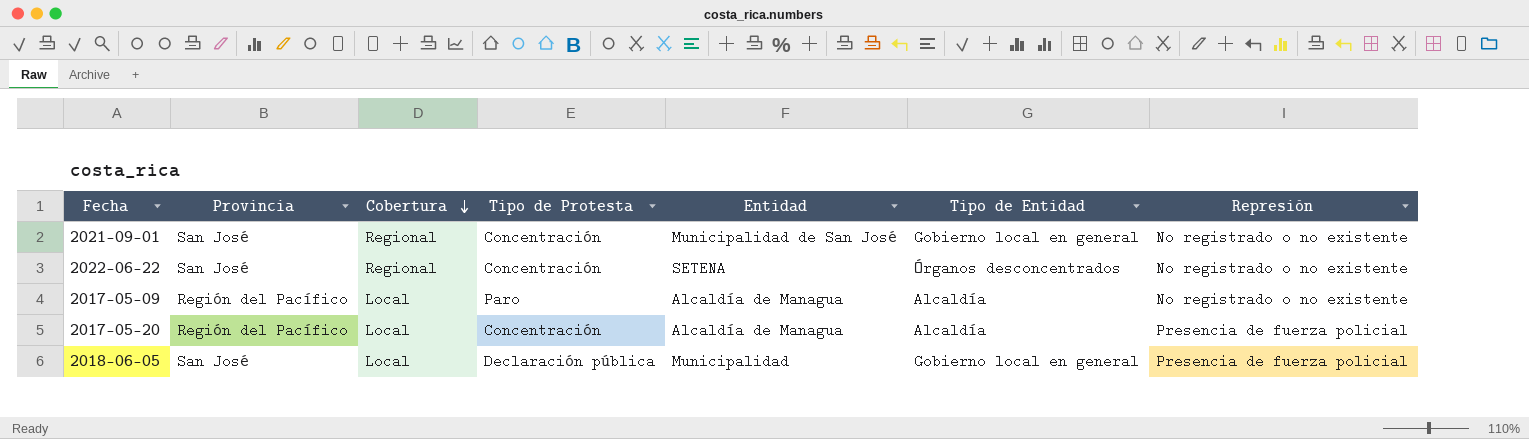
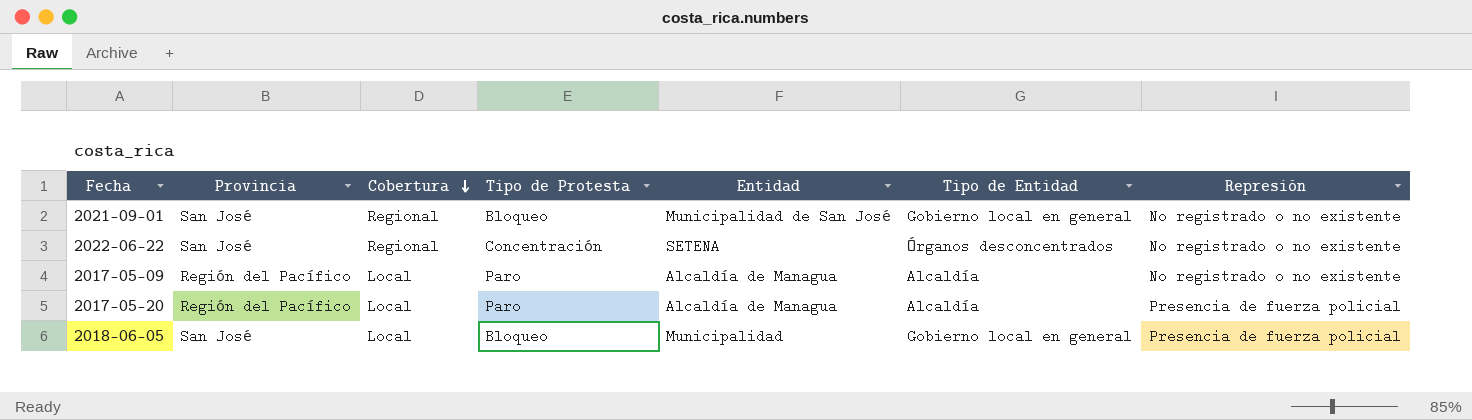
2021-09-01 | Tipo de Protesta: Concentración -> Bloqueo
2017-05-20 | Tipo de Protesta: Concentración -> Paro
2018-06-05 | Tipo de Protesta: Declaración pública -> Bloqueo

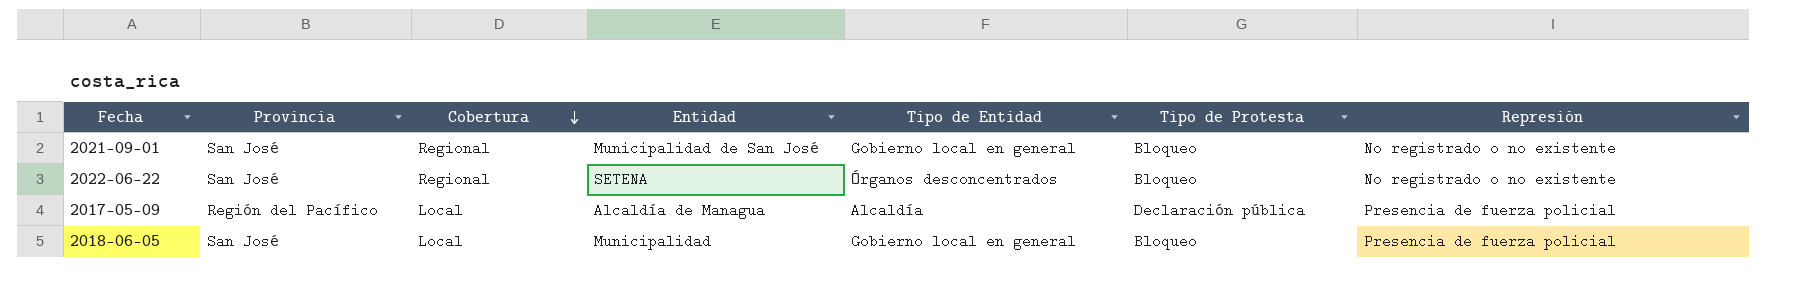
column Tipo de Protesta | position: 4 -> 6
row 2017-05-20: Región del Pacífico | Local | Paro | Alcaldía de Managua | Alcaldía | Presencia de fuerza policial -> none
2022-06-22 | Tipo de Protesta: Concentración -> Bloqueo
2017-05-09 | Tipo de Protesta: Paro -> Declaración pública
2017-05-09 | Represión: No registrado o no existente -> Presencia de fuerza policial

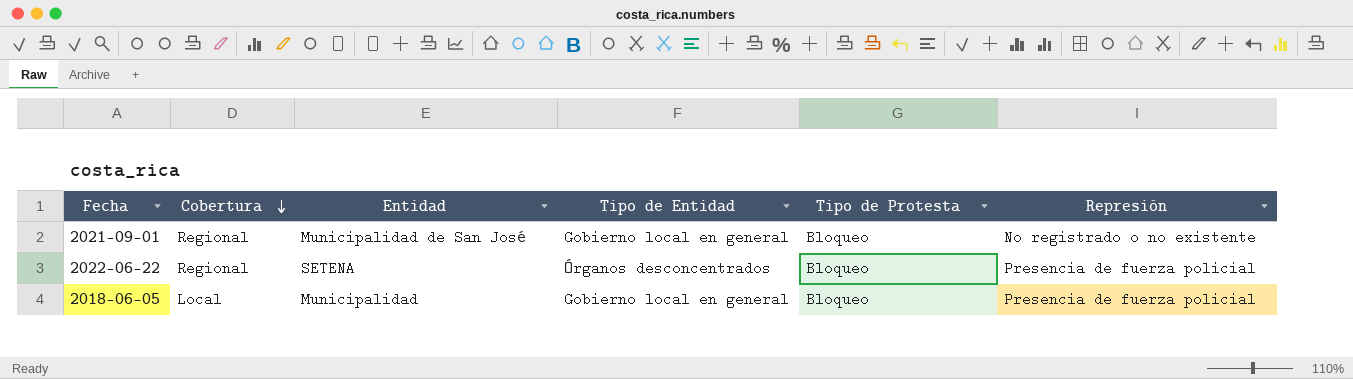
column Provincia | position: 2 -> none
row 2017-05-09: Región del Pacífico | Local | Alcaldía de Managua | Alcaldía | Declaración pública | Presencia de fuerza policial -> none
2022-06-22 | Represión: No registrado o no existente -> Presencia de fuerza policial

